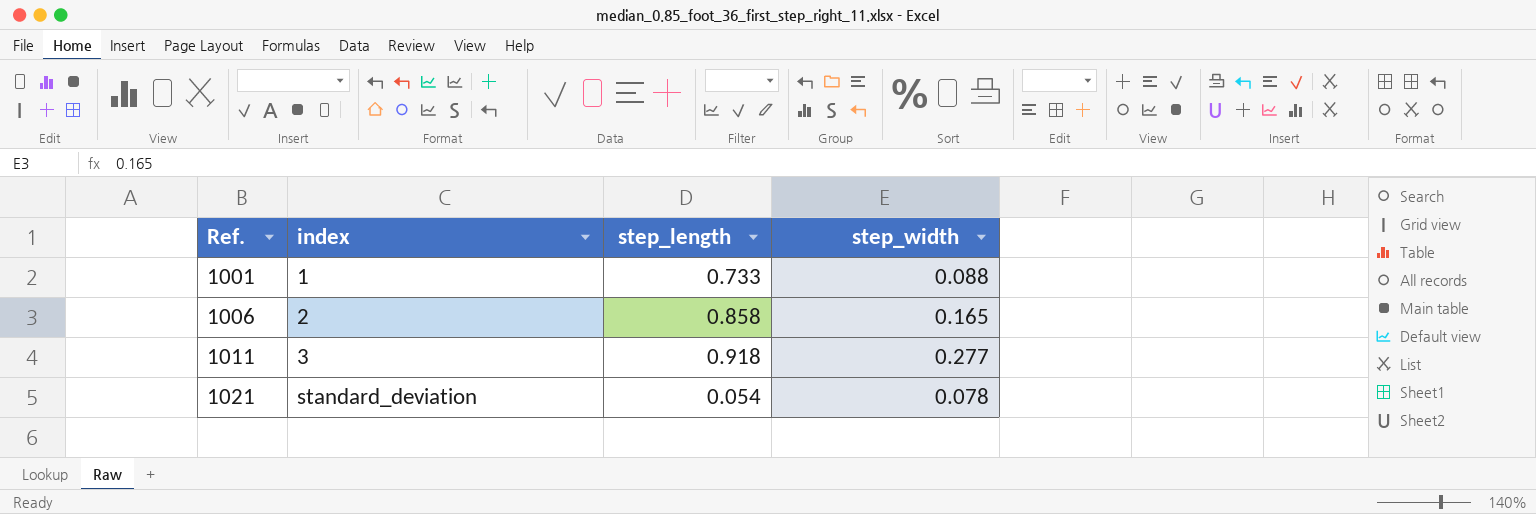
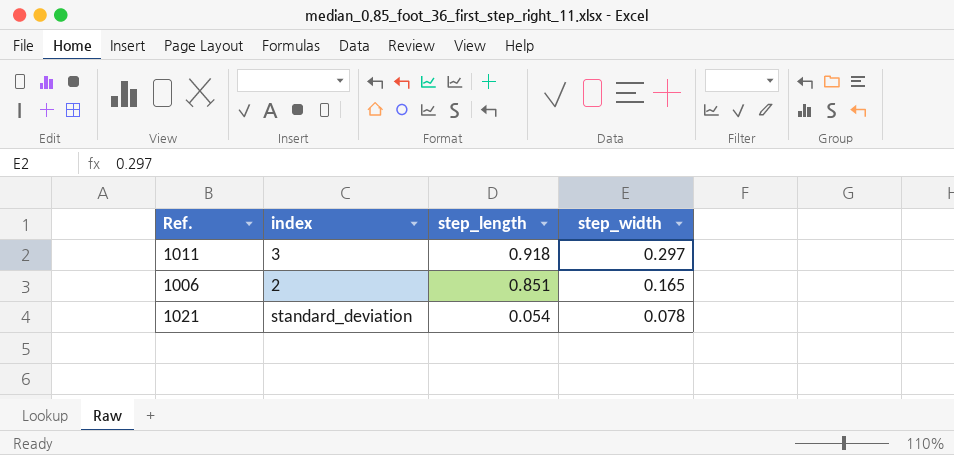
row order: Ref. ascending -> step_length descending
row 1001: 1 | 0.733 | 0.088 -> none
1011 | step_width: 0.277 -> 0.297
1006 | step_length: 0.858 -> 0.851

